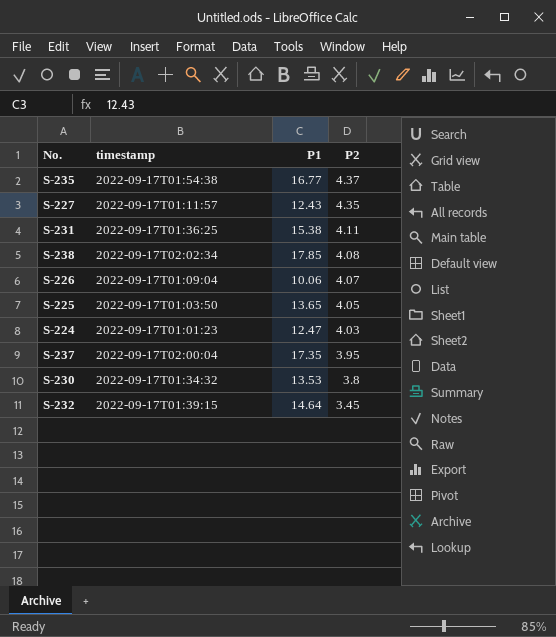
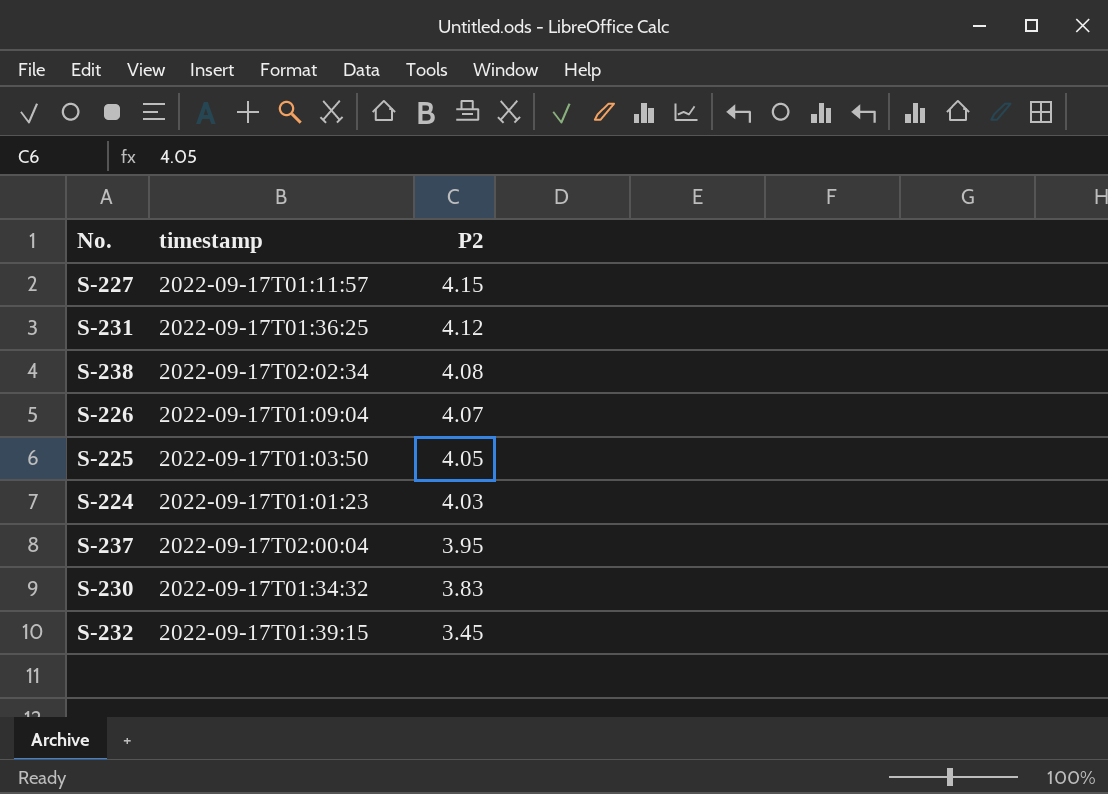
column P1 | position: 3 -> none
row S-235: 2022-09-17T01:54:38 | 16.77 | 4.37 -> none
S-227 | P2: 4.35 -> 4.15
S-231 | P2: 4.11 -> 4.12
S-230 | P2: 3.8 -> 3.83

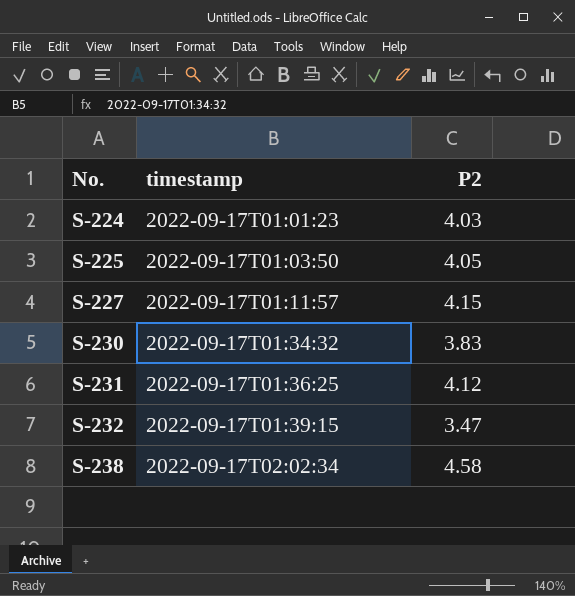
row order: P2 descending -> No. ascending
row S-226: 2022-09-17T01:09:04 | 4.07 -> none
row S-237: 2022-09-17T02:00:04 | 3.95 -> none
S-232 | P2: 3.45 -> 3.47
S-238 | P2: 4.08 -> 4.58

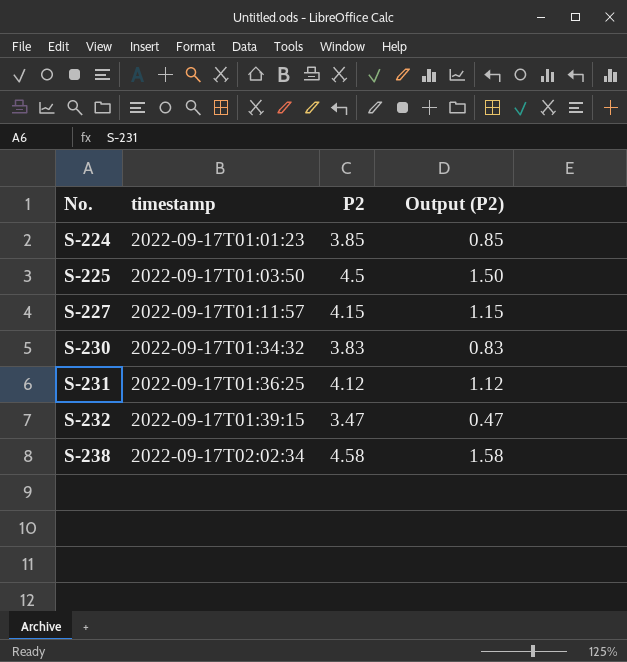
column Output (P2) | formula: none -> [P2] - 3
S-224 | P2: 4.03 -> 3.85
S-225 | P2: 4.05 -> 4.5

